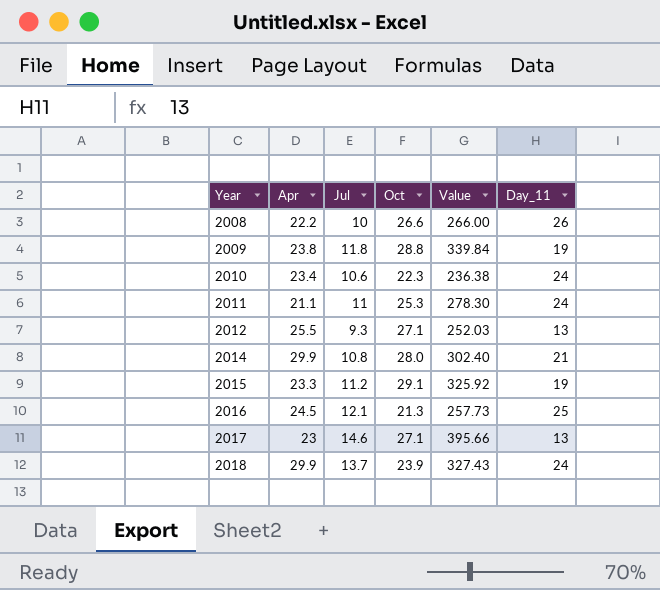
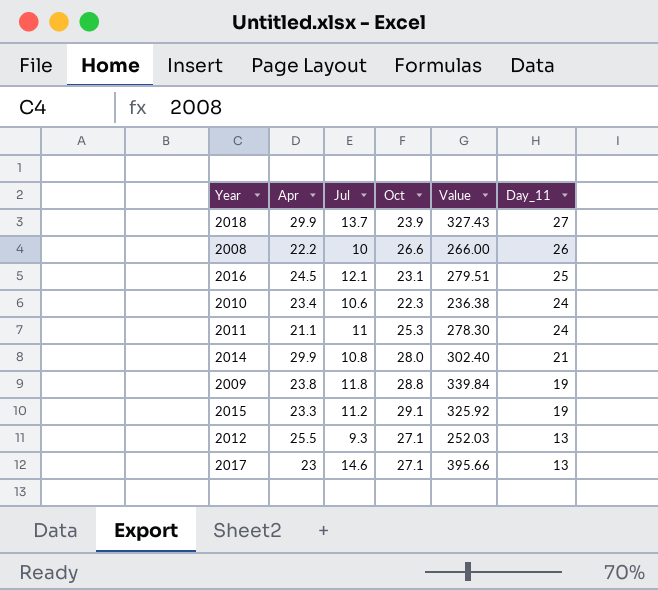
row order: Year ascending -> Day_11 descending
2018 | Day_11: 24 -> 27
2016 | Oct: 21.3 -> 23.1
2016 | Value: 257.73 -> 279.51

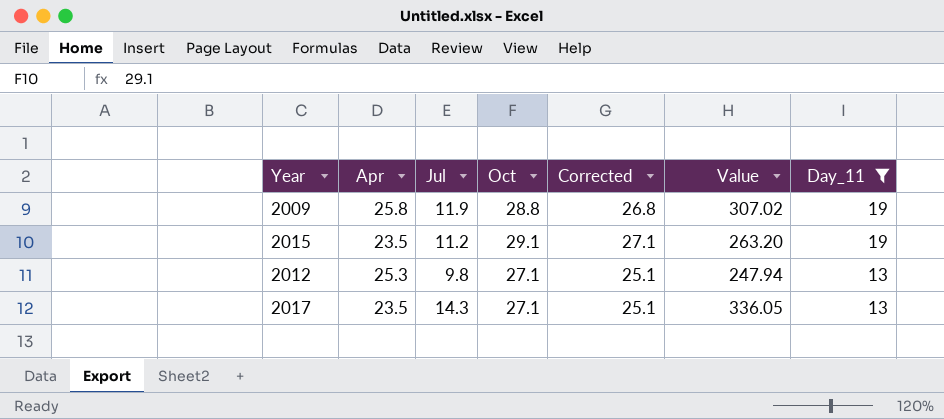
filter: none -> Day_11 <= 19
column Corrected | formula: none -> [Oct] - 2
column Value | formula: [Jul] * [Oct] -> [Apr] * [Jul]
2009 | Apr: 23.8 -> 25.8
2009 | Jul: 11.8 -> 11.9
2015 | Apr: 23.3 -> 23.5
2012 | Apr: 25.5 -> 25.3
2012 | Jul: 9.3 -> 9.8
2017 | Apr: 23 -> 23.5
2017 | Jul: 14.6 -> 14.3

